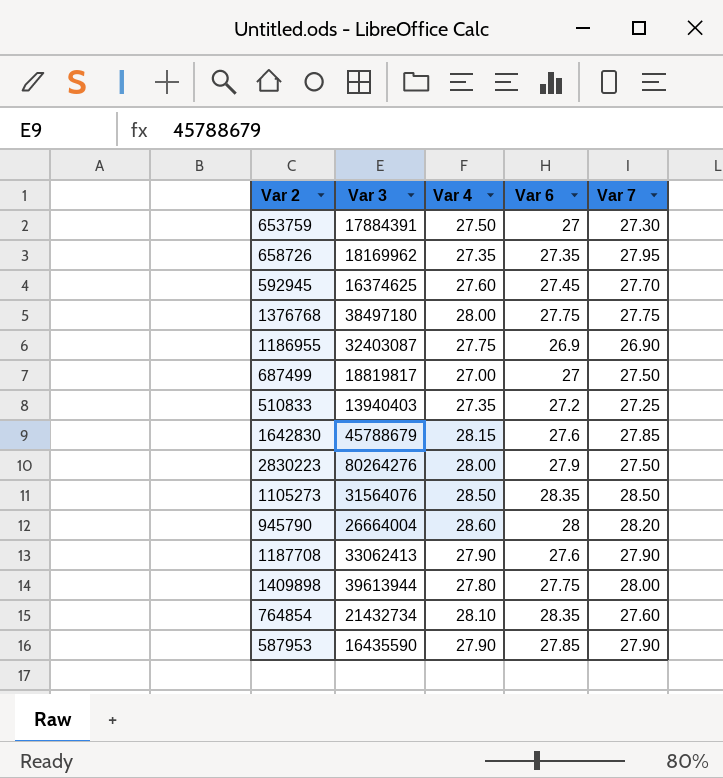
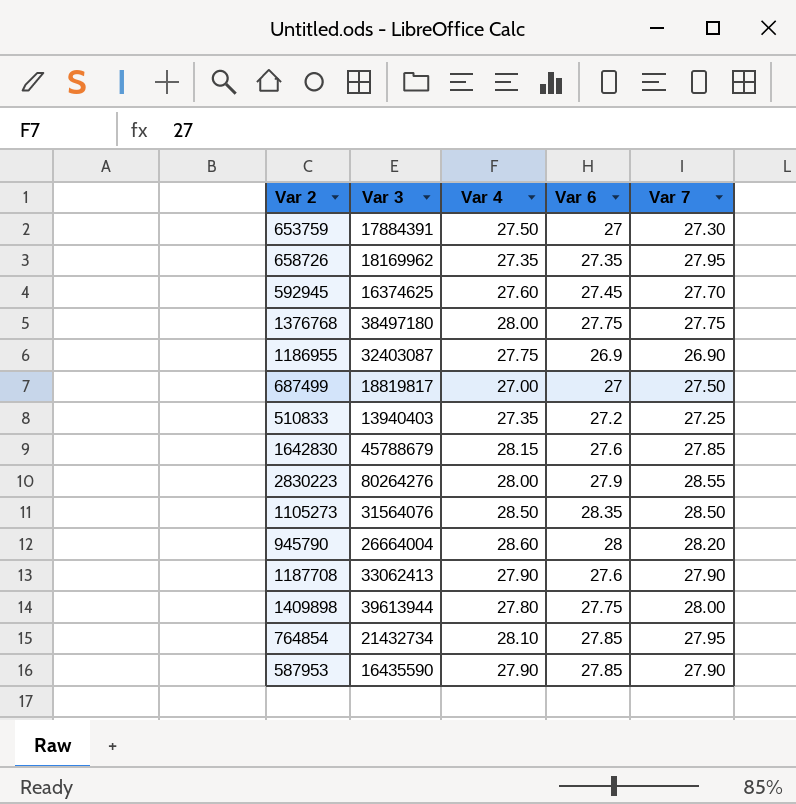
2830223 | Var 7: 27.50 -> 28.55
764854 | Var 6: 28.35 -> 27.85
764854 | Var 7: 27.60 -> 27.95

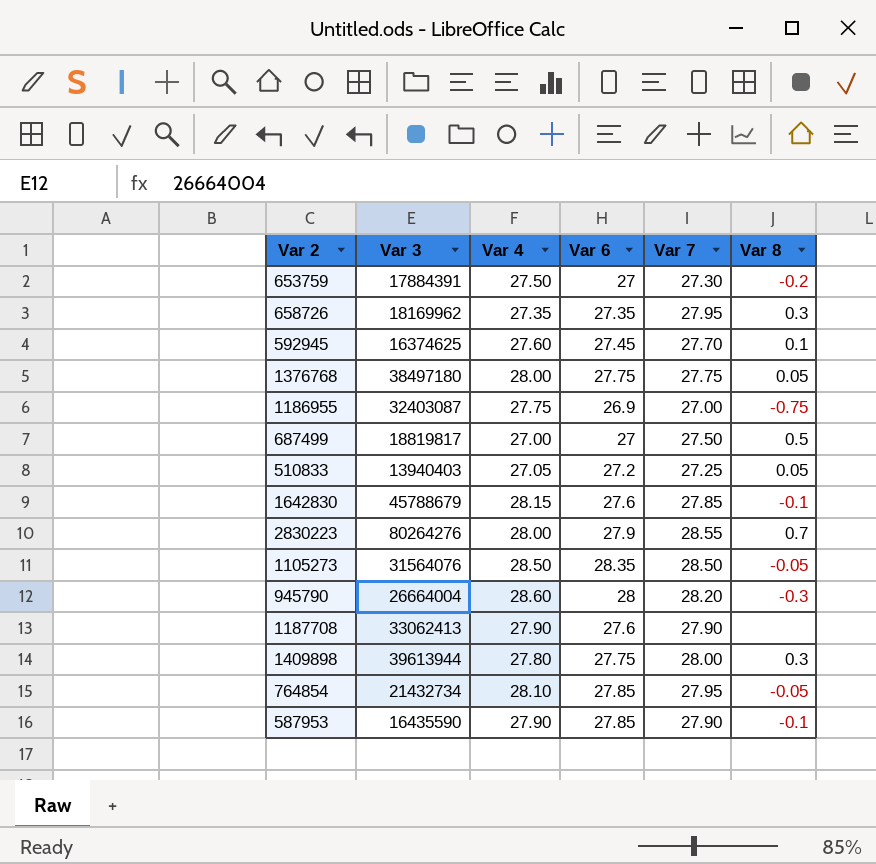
column Var 8 | position: none -> 6
1186955 | Var 7: 26.90 -> 27.00
510833 | Var 4: 27.35 -> 27.05

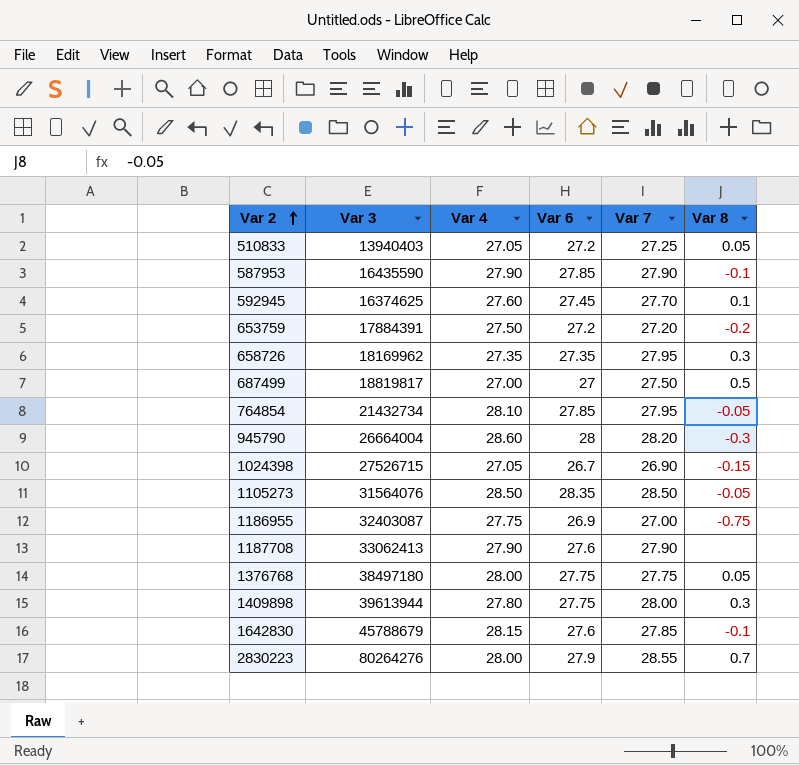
row order: none -> Var 2 ascending
653759 | Var 6: 27 -> 27.2
653759 | Var 7: 27.30 -> 27.20
row 1024398: none -> 27526715 | 27.05 | 26.7 | 26.90 | -0.15

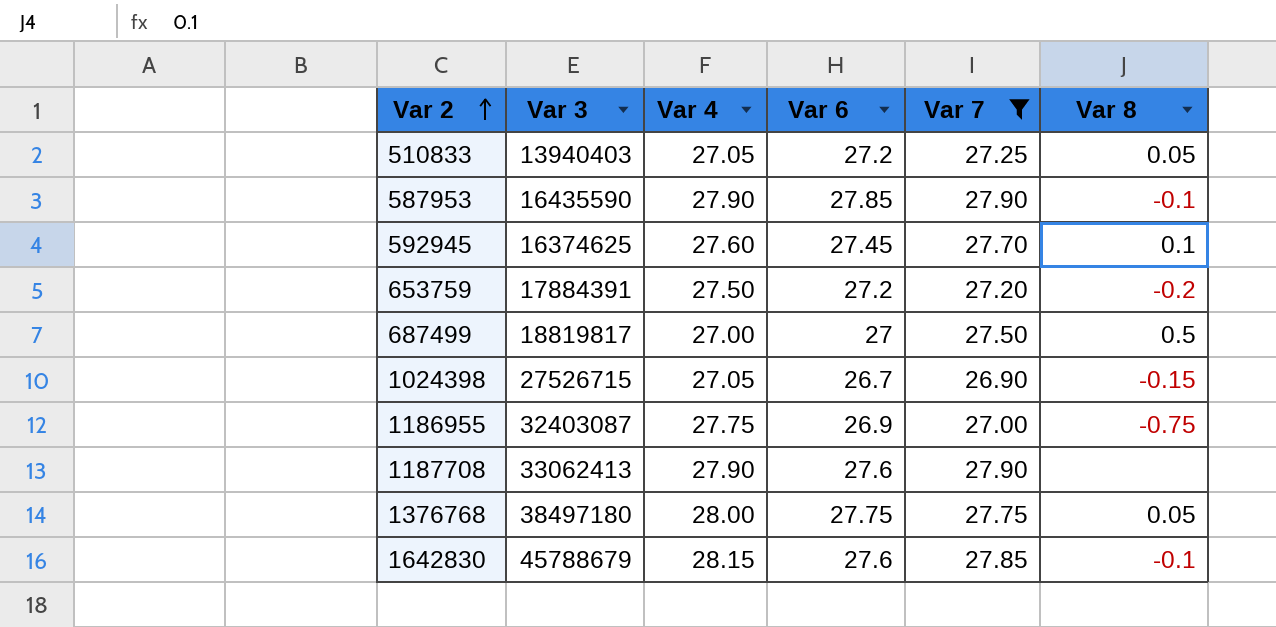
filter: none -> Var 7 <= 27.90

